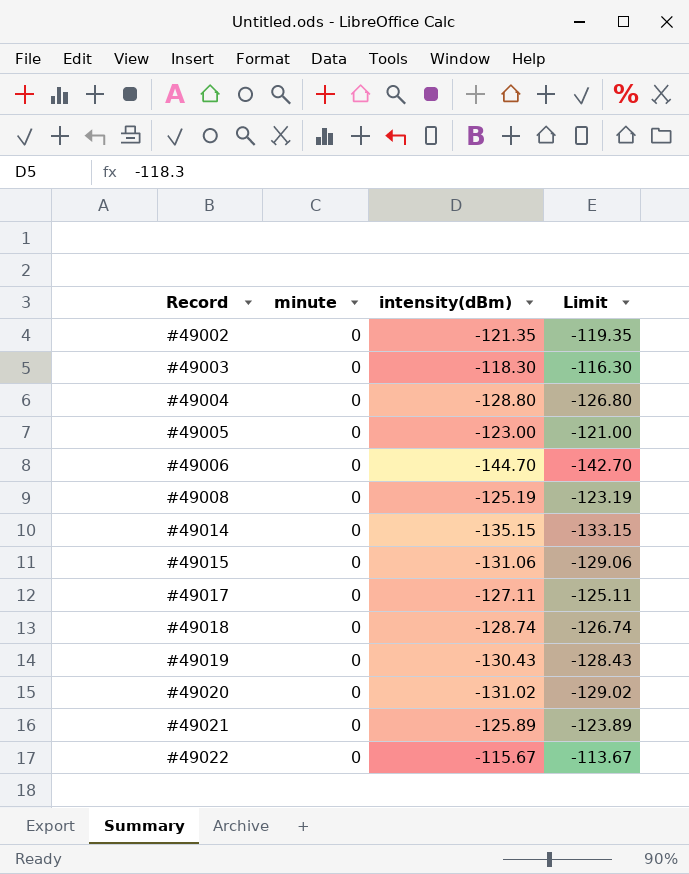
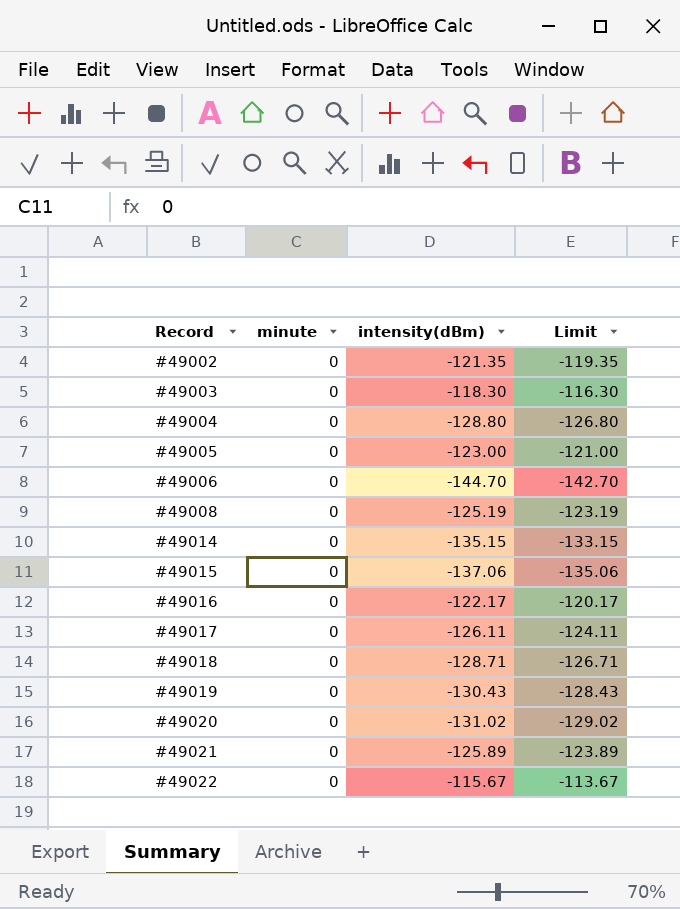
#49015 | intensity(dBm): -131.06 -> -137.06
#49015 | Limit: -129.06 -> -135.06
row #49016: none -> 0 | -122.17 | -120.17
#49017 | intensity(dBm): -127.11 -> -126.11
#49017 | Limit: -125.11 -> -124.11
#49018 | intensity(dBm): -128.74 -> -128.71
#49018 | Limit: -126.74 -> -126.71

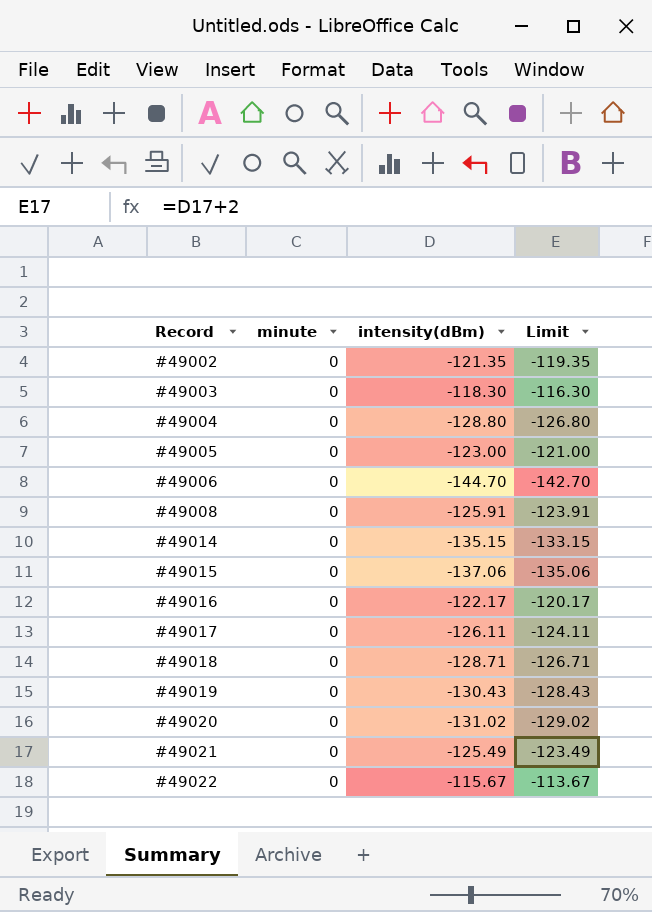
#49008 | intensity(dBm): -125.19 -> -125.91
#49008 | Limit: -123.19 -> -123.91
#49021 | intensity(dBm): -125.89 -> -125.49
#49021 | Limit: -123.89 -> -123.49

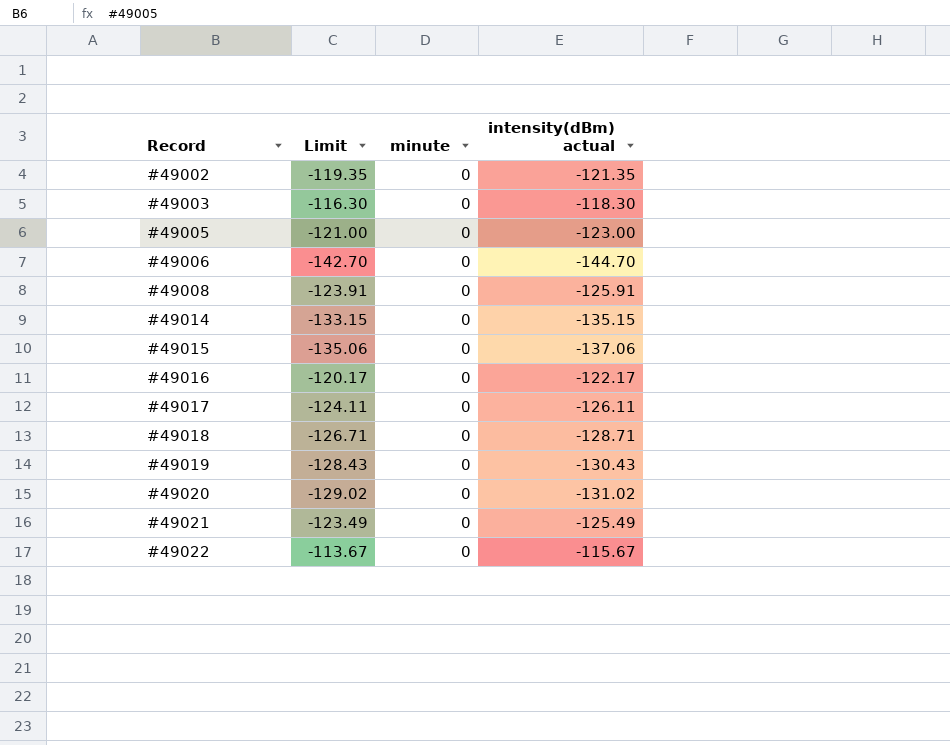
column Limit | position: 4 -> 2
column name: intensity(dBm) -> intensity(dBm) actual
row #49004: 0 | -128.80 | -126.80 -> none

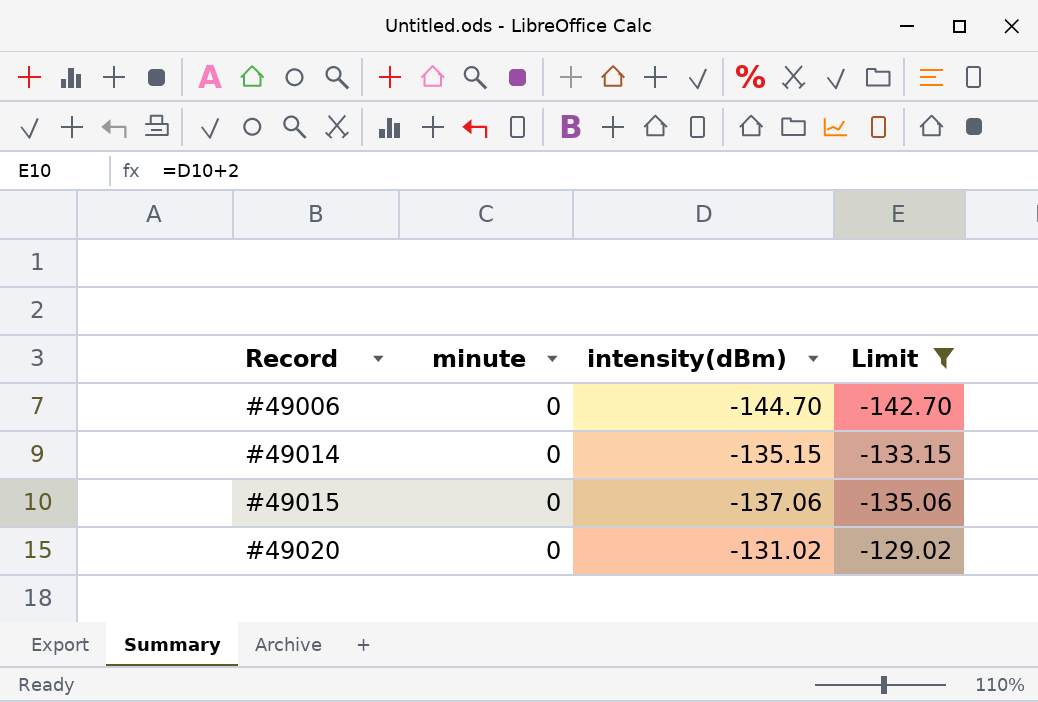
filter: none -> Limit <= -129.02
column name: intensity(dBm) actual -> intensity(dBm)
column Limit | position: 2 -> 4

